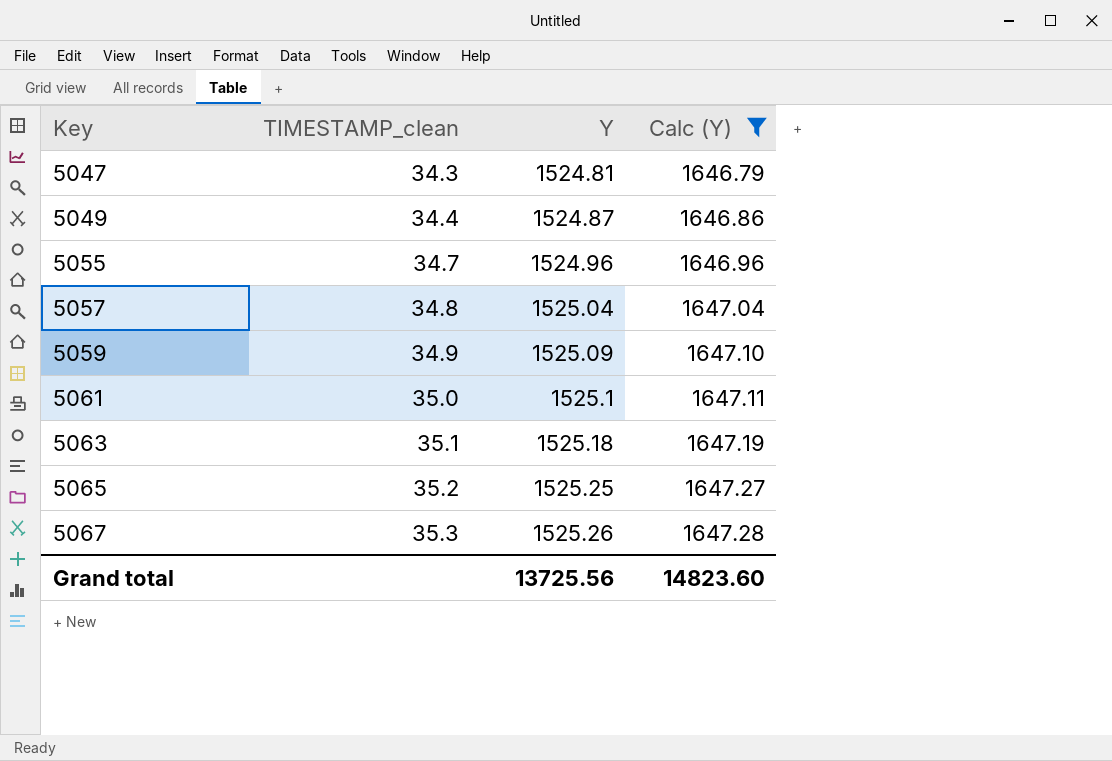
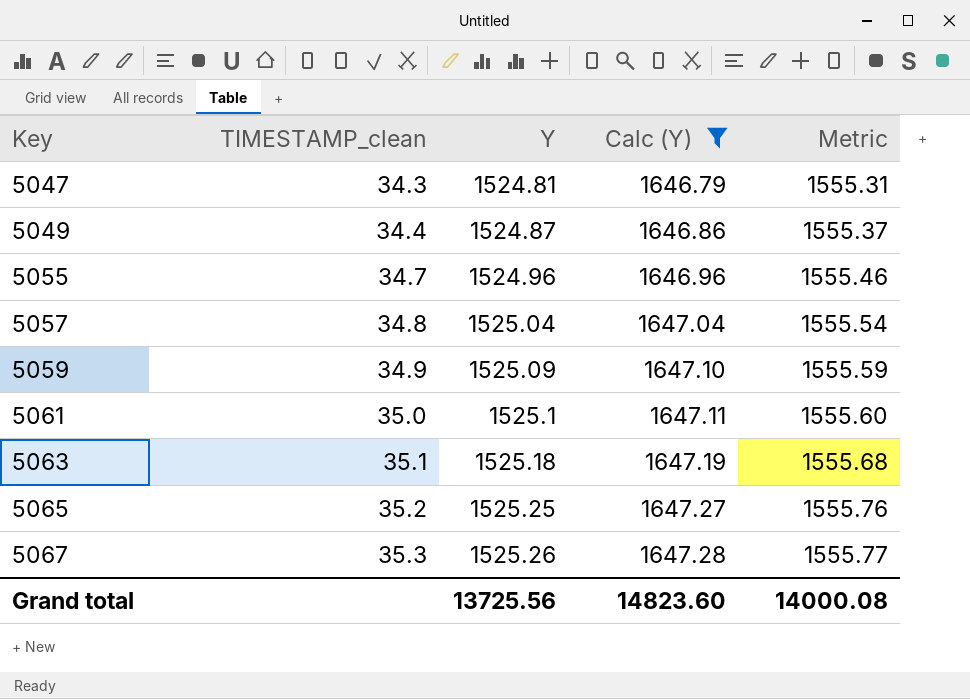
column Metric | formula: none -> [Y] * 1.02

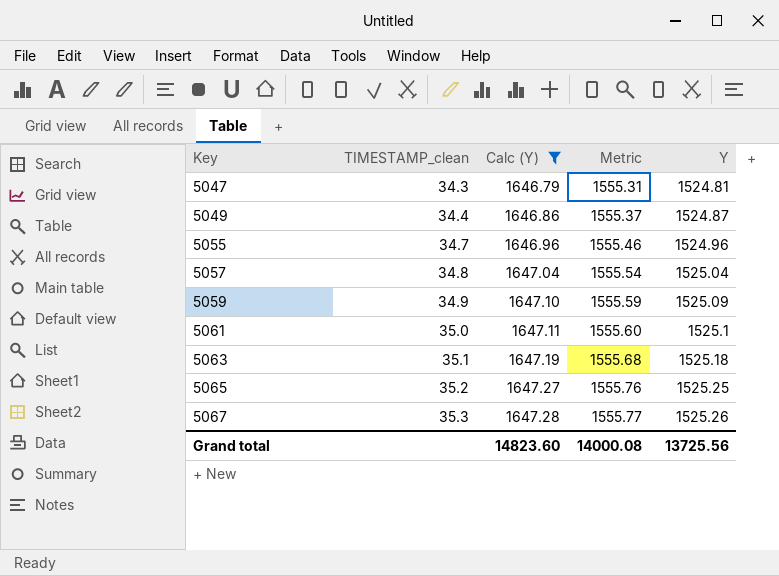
column Y | position: 3 -> 5

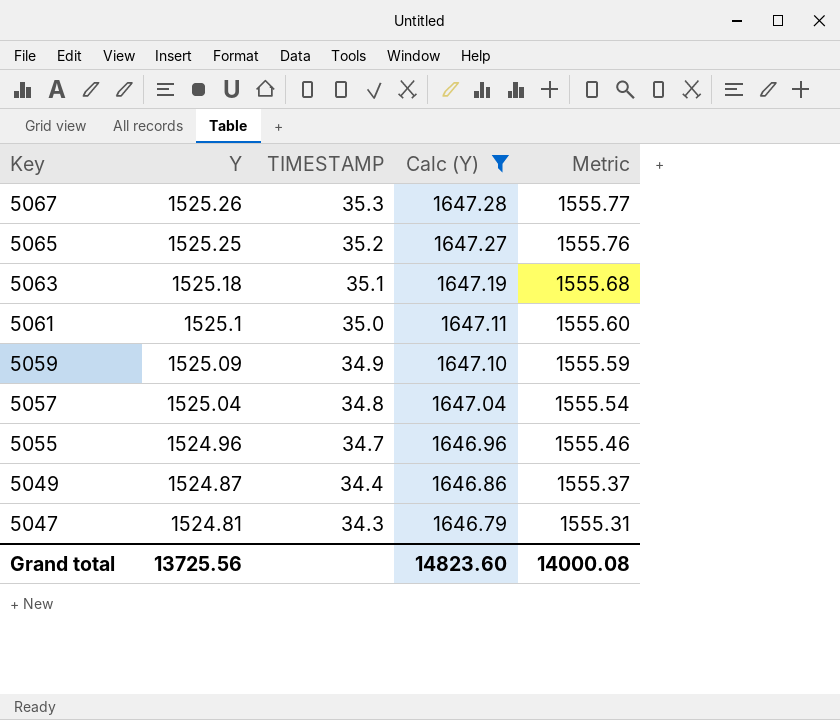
row order: Key ascending -> Key descending
column Y | position: 5 -> 2
column name: TIMESTAMP_clean -> TIMESTAMP

